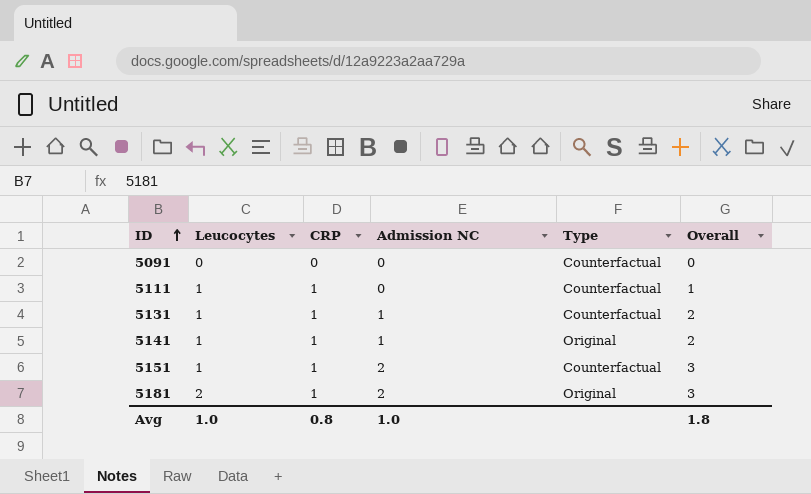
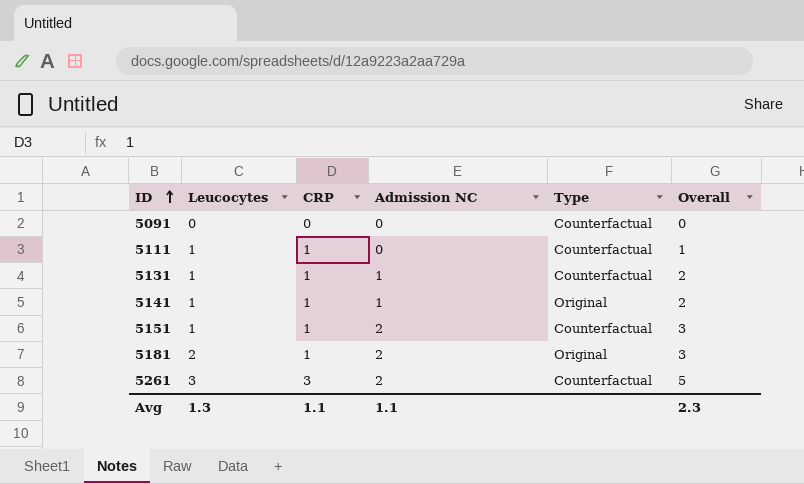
row 5261: none -> 3 | 3 | 2 | Counterfactual | 5
Avg | Leucocytes: 1.0 -> 1.3
Avg | CRP: 0.8 -> 1.1
Avg | Admission NC: 1.0 -> 1.1
Avg | Overall: 1.8 -> 2.3

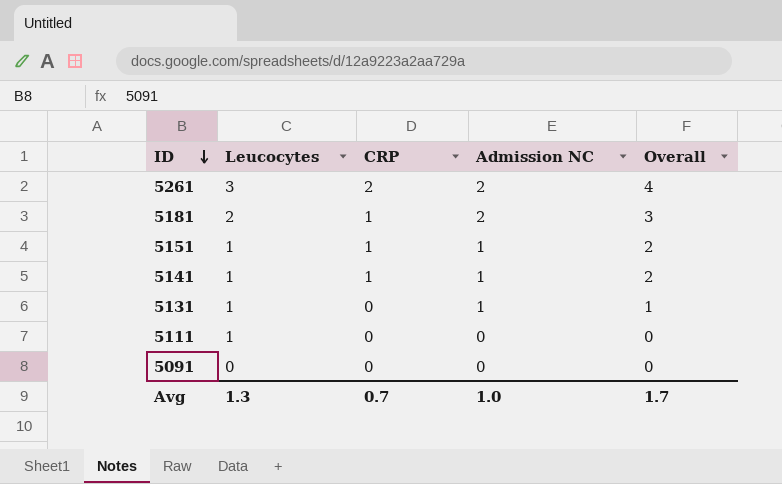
row order: ID ascending -> ID descending
column Type | position: 5 -> none
5261 | CRP: 3 -> 2
5261 | Overall: 5 -> 4
5151 | Admission NC: 2 -> 1
5151 | Overall: 3 -> 2
5131 | CRP: 1 -> 0
5131 | Overall: 2 -> 1
5111 | CRP: 1 -> 0
5111 | Overall: 1 -> 0
Avg | CRP: 1.1 -> 0.7
Avg | Admission NC: 1.1 -> 1.0
Avg | Overall: 2.3 -> 1.7

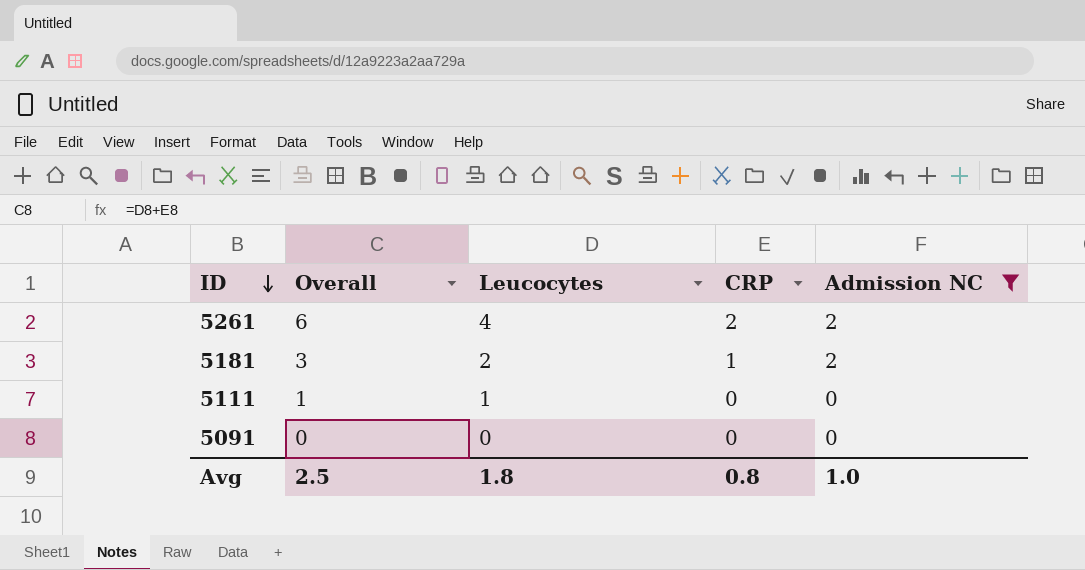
filter: none -> Admission NC != 1
column Overall | formula: [CRP] + [Admission NC] -> [Leucocytes] + [CRP]
column Overall | position: 5 -> 2
5261 | Leucocytes: 3 -> 4
Avg | Overall: 1.7 -> 2.5
Avg | Leucocytes: 1.3 -> 1.8
Avg | CRP: 0.7 -> 0.8

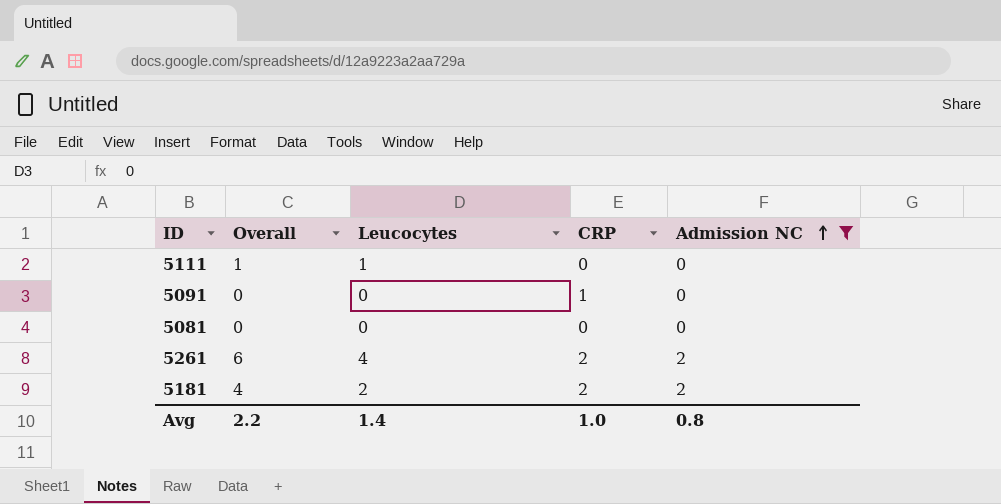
row order: ID descending -> Admission NC ascending
column Overall | formula: [Leucocytes] + [CRP] -> [Leucocytes] + [Admission NC]
5091 | CRP: 0 -> 1
row 5081: none -> 0 | 0 | 0 | 0
5181 | CRP: 1 -> 2
Avg | Overall: 2.5 -> 2.2
Avg | Leucocytes: 1.8 -> 1.4
Avg | CRP: 0.8 -> 1.0
Avg | Admission NC: 1.0 -> 0.8

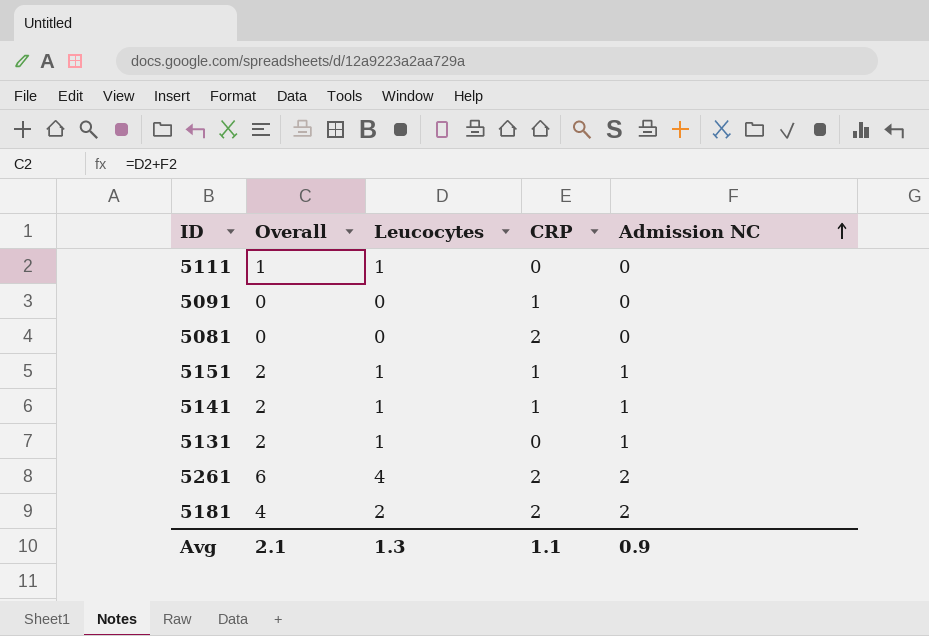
filter: Admission NC != 1 -> none
5081 | CRP: 0 -> 2
Avg | Overall: 2.2 -> 2.1
Avg | Leucocytes: 1.4 -> 1.3
Avg | CRP: 1.0 -> 1.1
Avg | Admission NC: 0.8 -> 0.9

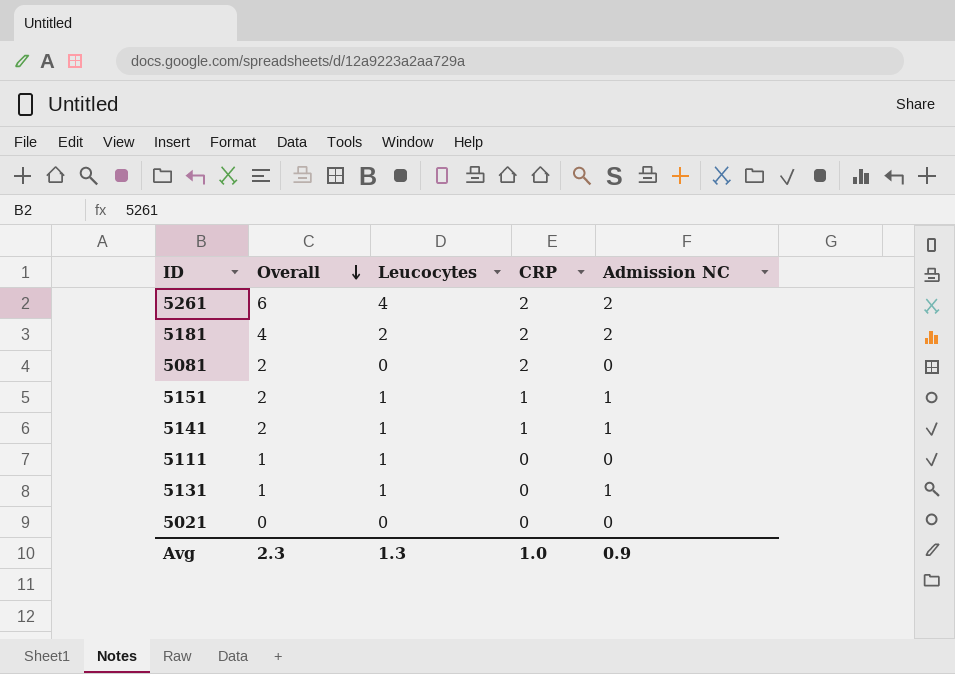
row order: Admission NC ascending -> Overall descending
column Overall | formula: [Leucocytes] + [Admission NC] -> [Leucocytes] + [CRP]
row 5091: 0 | 0 | 1 | 0 -> none
row 5021: none -> 0 | 0 | 0 | 0
Avg | Overall: 2.1 -> 2.3
Avg | CRP: 1.1 -> 1.0

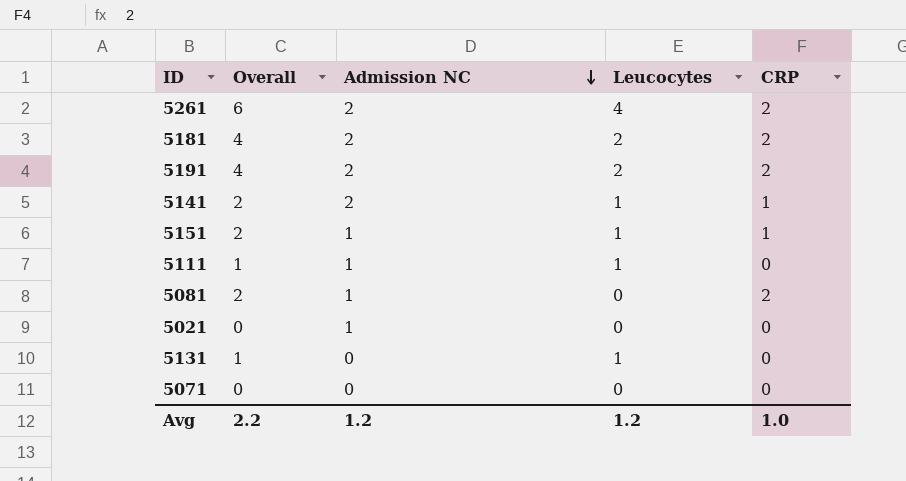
row order: Overall descending -> Admission NC descending
column Admission NC | position: 5 -> 3
row 5191: none -> 4 | 2 | 2 | 2
5141 | Admission NC: 1 -> 2
5111 | Admission NC: 0 -> 1
5081 | Admission NC: 0 -> 1
5021 | Admission NC: 0 -> 1
5131 | Admission NC: 1 -> 0
row 5071: none -> 0 | 0 | 0 | 0
Avg | Overall: 2.3 -> 2.2
Avg | Admission NC: 0.9 -> 1.2
Avg | Leucocytes: 1.3 -> 1.2

